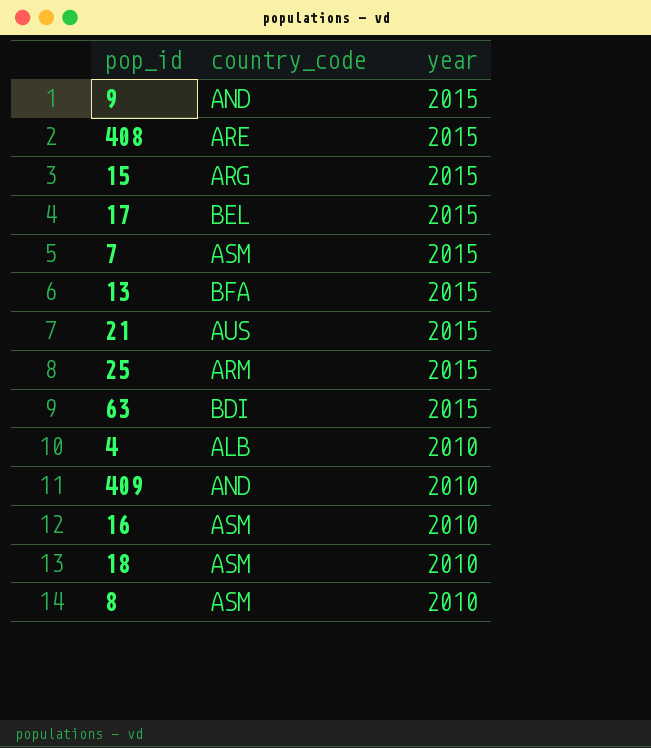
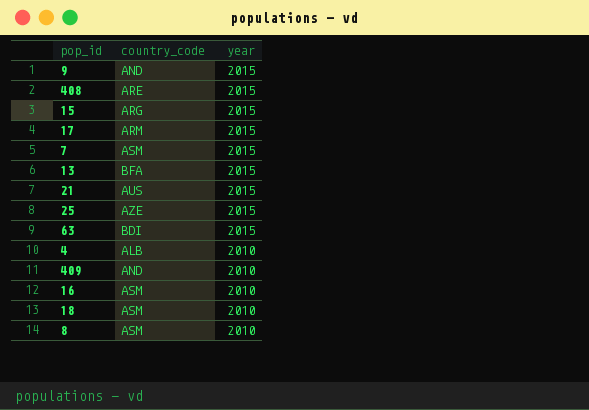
17 | country_code: BEL -> ARM
25 | country_code: ARM -> AZE

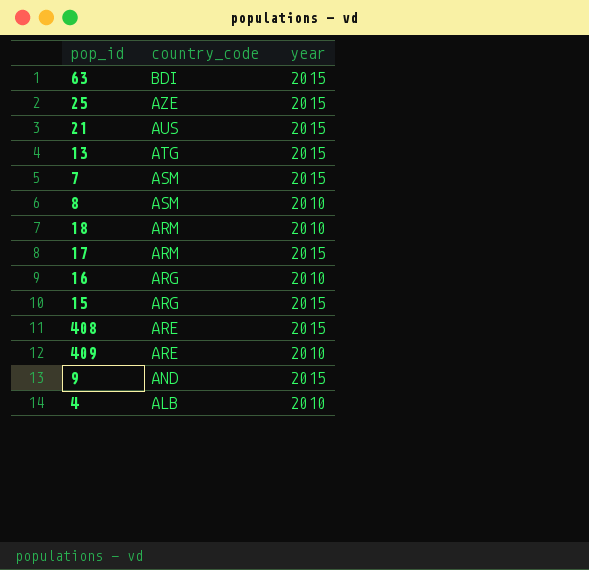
row order: year descending -> country_code descending
13 | country_code: BFA -> ATG
18 | country_code: ASM -> ARM
16 | country_code: ASM -> ARG
409 | country_code: AND -> ARE

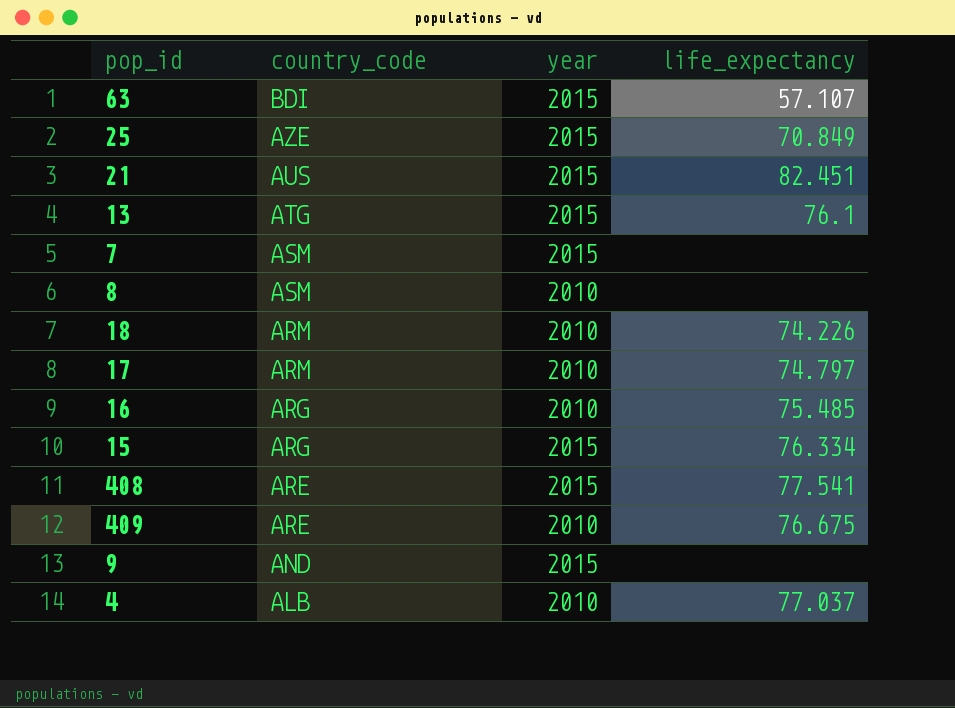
column life_expectancy | position: none -> 4
17 | year: 2015 -> 2010

